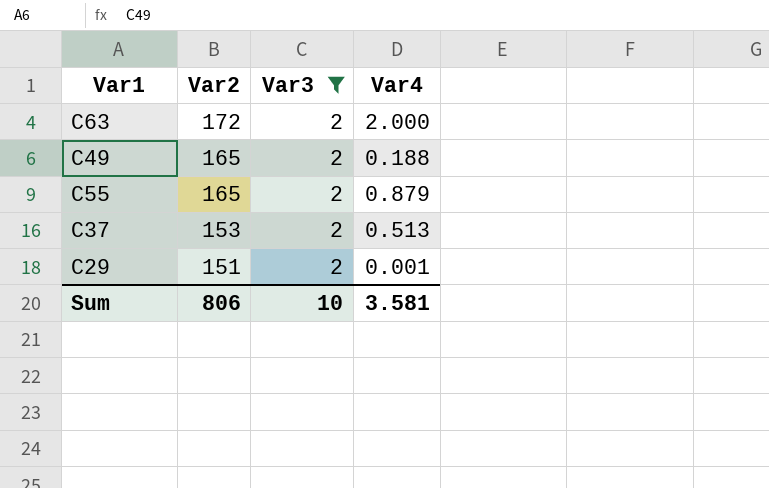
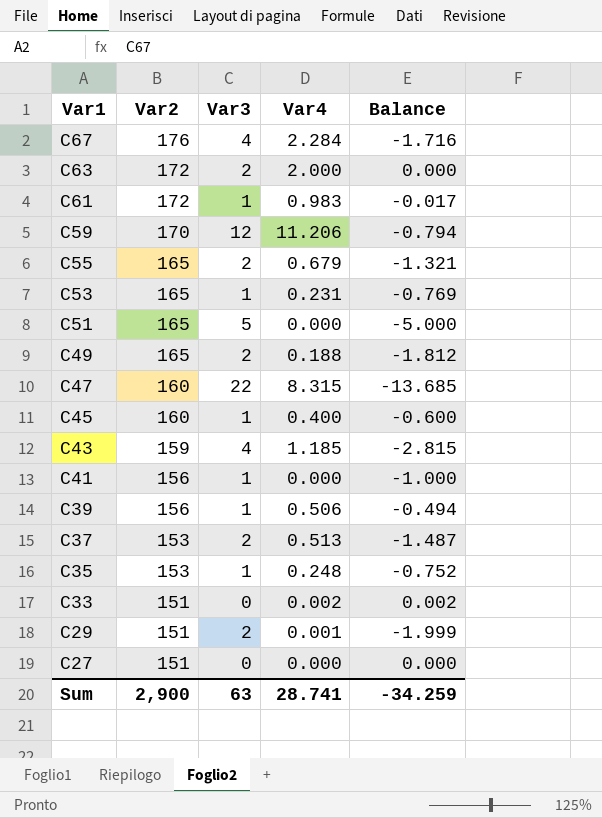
filter: Var3 = 2 -> none
row order: Var2 descending -> Var1 descending
column Balance | formula: none -> [Var4] - [Var3]
C55 | Var4: 0.879 -> 0.679
Sum | Var2: 806 -> 2,900
Sum | Var3: 10 -> 63
Sum | Var4: 3.581 -> 28.741

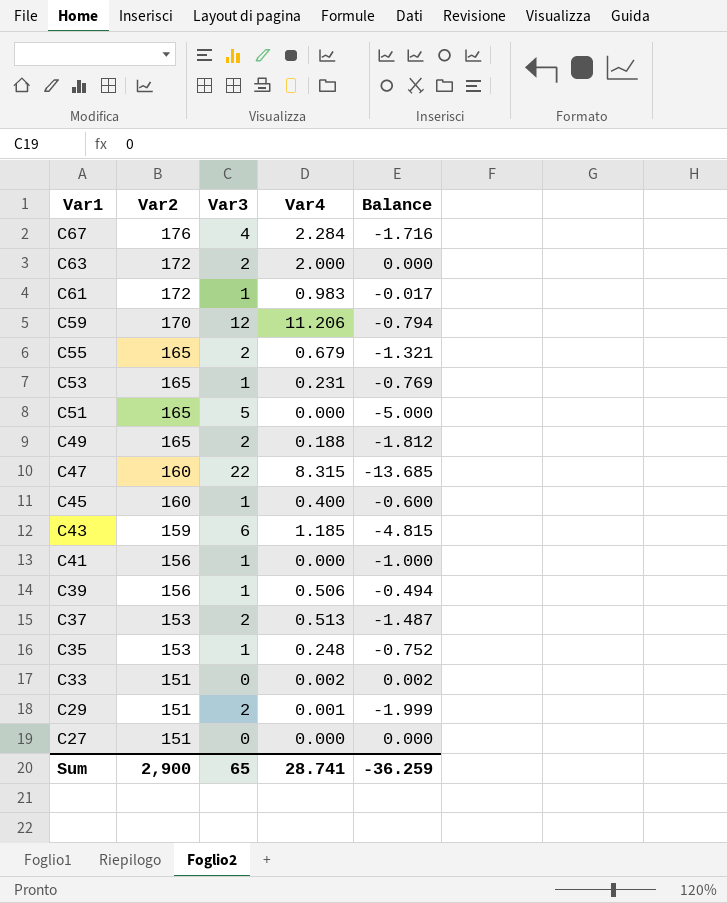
C43 | Var3: 4 -> 6
C43 | Balance: -2.815 -> -4.815
Sum | Var3: 63 -> 65
Sum | Balance: -34.259 -> -36.259

